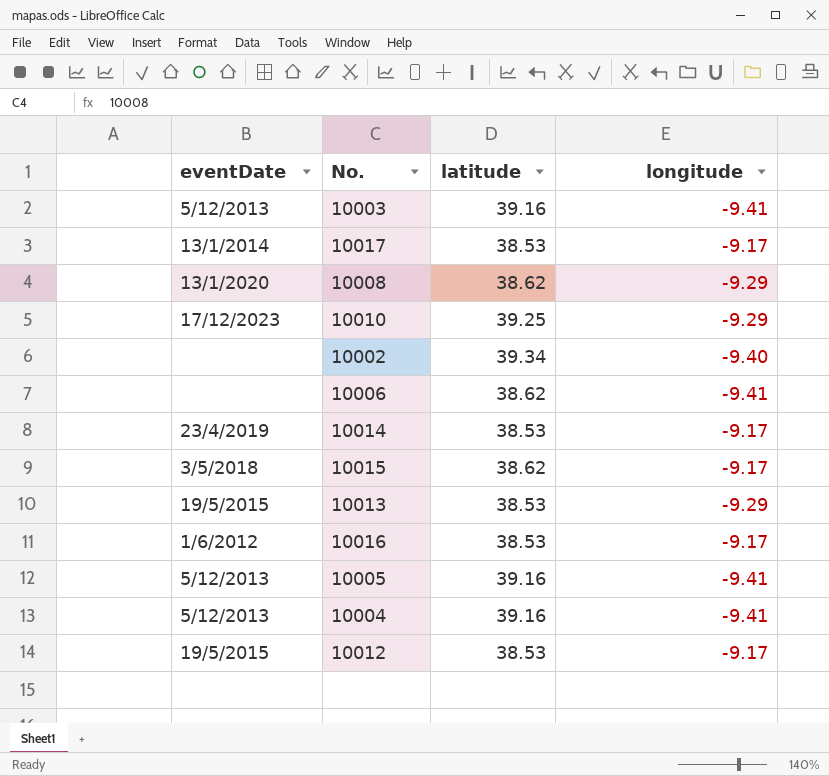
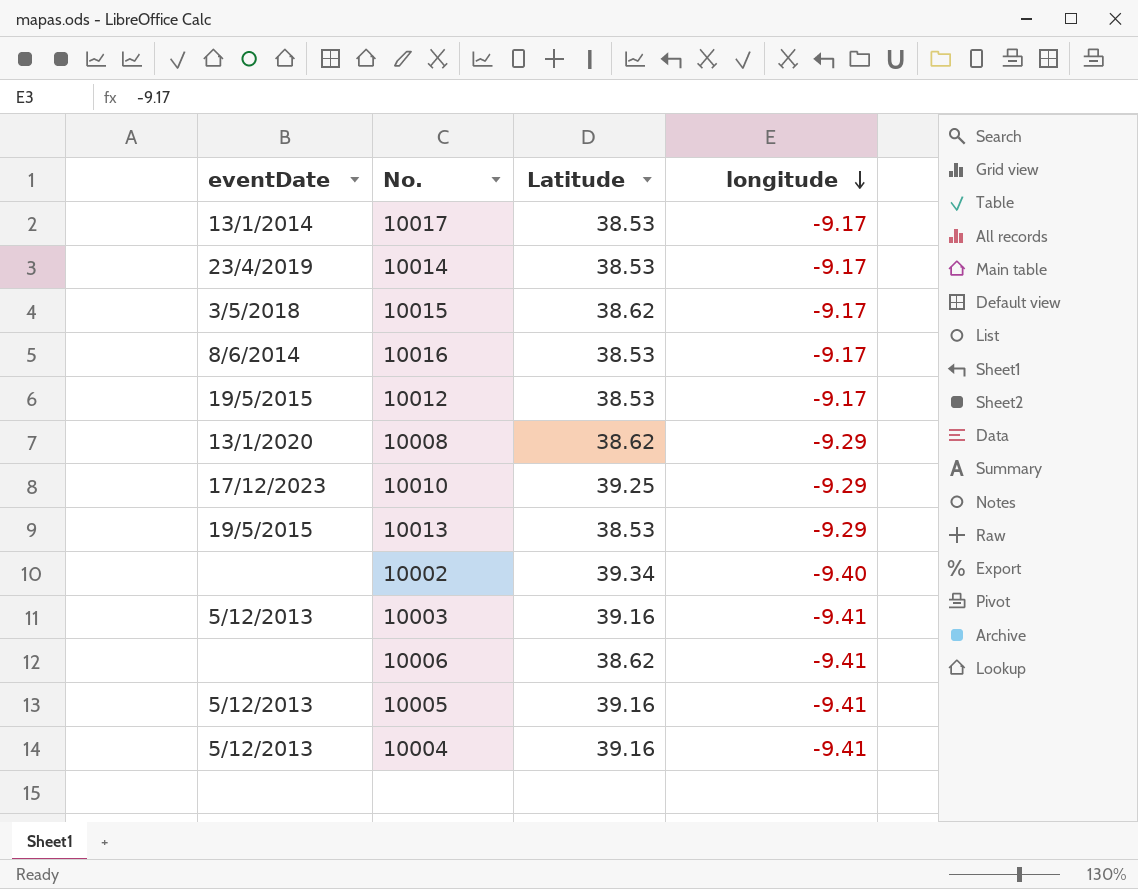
row order: none -> longitude descending
column name: latitude -> Latitude
10016 | eventDate: 1/6/2012 -> 8/6/2014

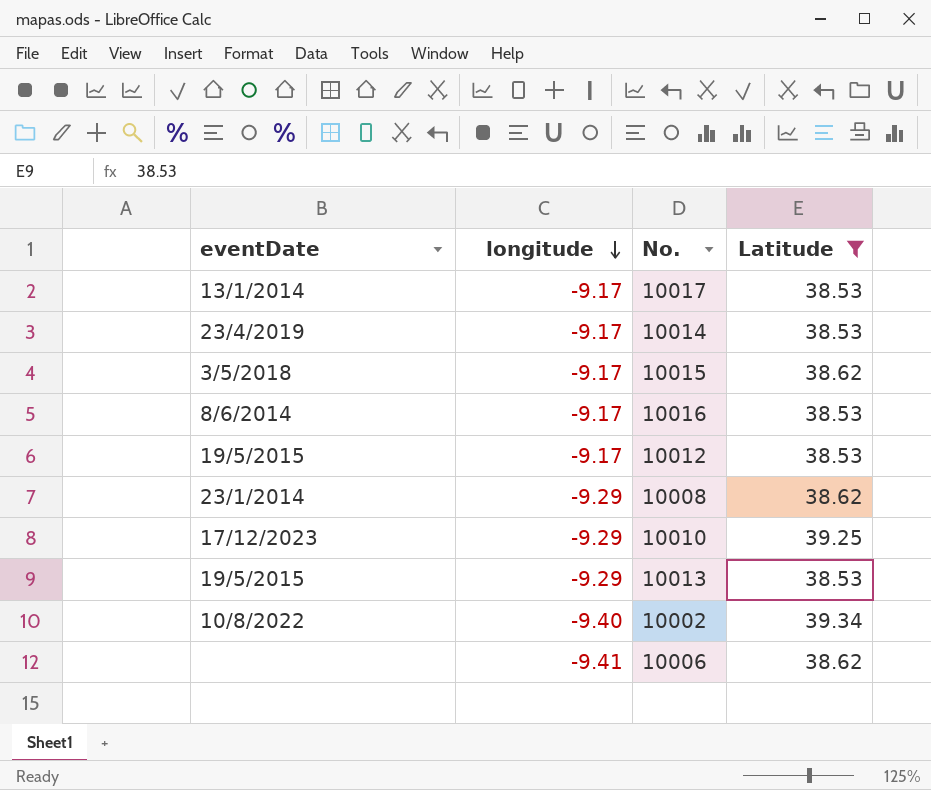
filter: none -> Latitude != 39.16
column longitude | position: 4 -> 2
10008 | eventDate: 13/1/2020 -> 23/1/2014
10002 | eventDate: none -> 10/8/2022

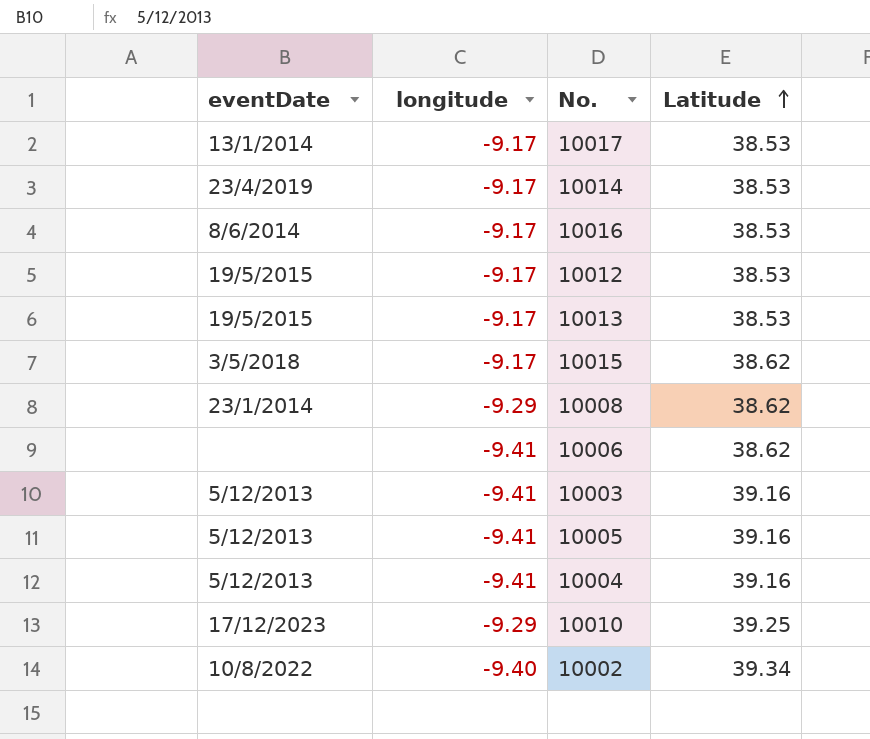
filter: Latitude != 39.16 -> none
row order: longitude descending -> Latitude ascending
10013 | longitude: -9.29 -> -9.17

